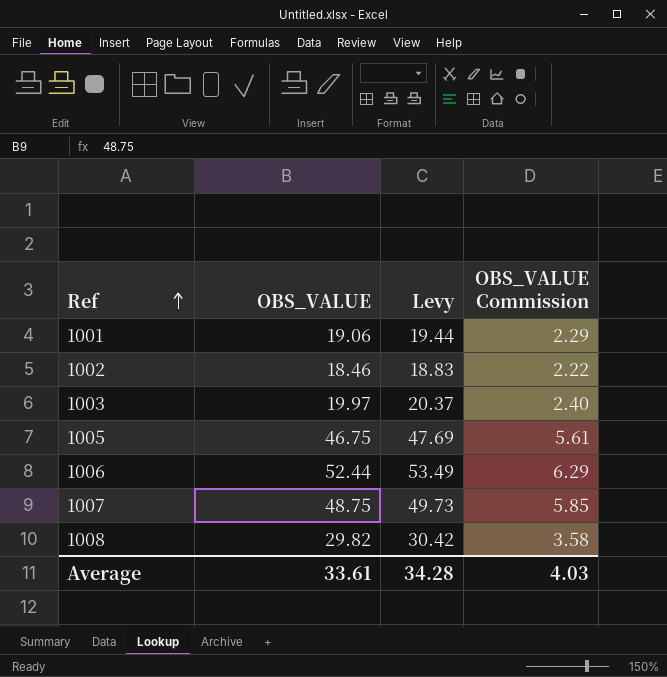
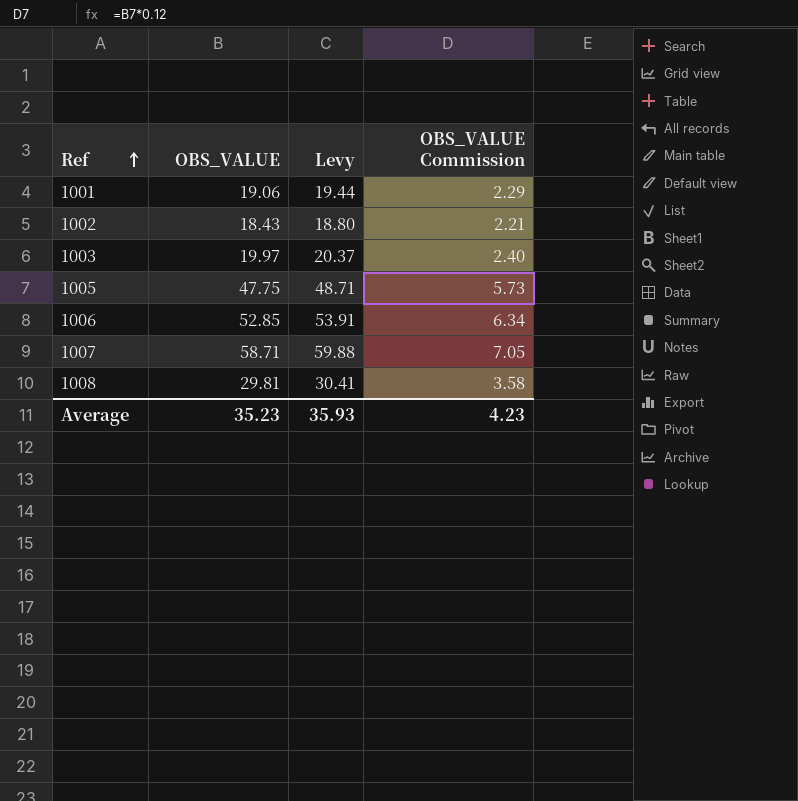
1002 | OBS_VALUE: 18.46 -> 18.43
1002 | Levy: 18.83 -> 18.80
1002 | OBS_VALUE Commission: 2.22 -> 2.21
1005 | OBS_VALUE: 46.75 -> 47.75
1005 | Levy: 47.69 -> 48.71
1005 | OBS_VALUE Commission: 5.61 -> 5.73
1006 | OBS_VALUE: 52.44 -> 52.85
1006 | Levy: 53.49 -> 53.91
1006 | OBS_VALUE Commission: 6.29 -> 6.34
1007 | OBS_VALUE: 48.75 -> 58.71
1007 | Levy: 49.73 -> 59.88
1007 | OBS_VALUE Commission: 5.85 -> 7.05
1008 | OBS_VALUE: 29.82 -> 29.81
1008 | Levy: 30.42 -> 30.41
Average | OBS_VALUE: 33.61 -> 35.23
Average | Levy: 34.28 -> 35.93
Average | OBS_VALUE Commission: 4.03 -> 4.23

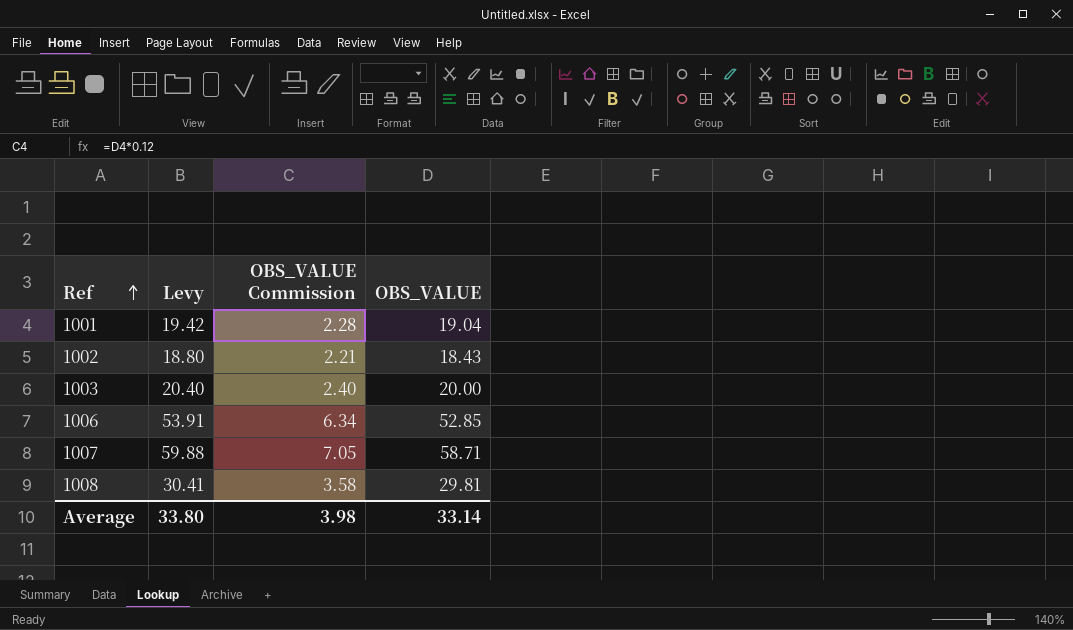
column OBS_VALUE | position: 2 -> 4
row 1005: 47.75 | 48.71 | 5.73 -> none
1001 | Levy: 19.44 -> 19.42
1001 | OBS_VALUE Commission: 2.29 -> 2.28
1001 | OBS_VALUE: 19.06 -> 19.04
1003 | Levy: 20.37 -> 20.40
1003 | OBS_VALUE: 19.97 -> 20.00
Average | Levy: 35.93 -> 33.80
Average | OBS_VALUE Commission: 4.23 -> 3.98
Average | OBS_VALUE: 35.23 -> 33.14

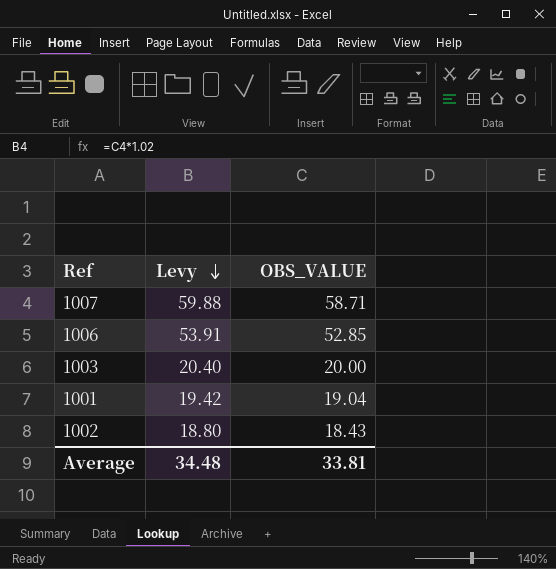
row order: Ref ascending -> Levy descending
column OBS_VALUE Commission | formula: [OBS_VALUE] * 0.12 -> none
row 1008: 30.41 | 3.58 | 29.81 -> none
Average | Levy: 33.80 -> 34.48
Average | OBS_VALUE: 33.14 -> 33.81

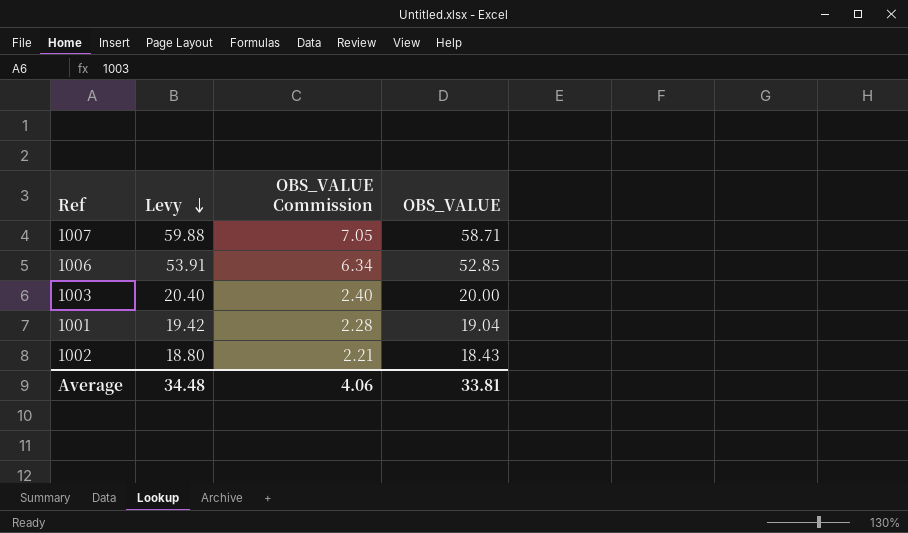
column OBS_VALUE Commission | formula: none -> [OBS_VALUE] * 0.12

